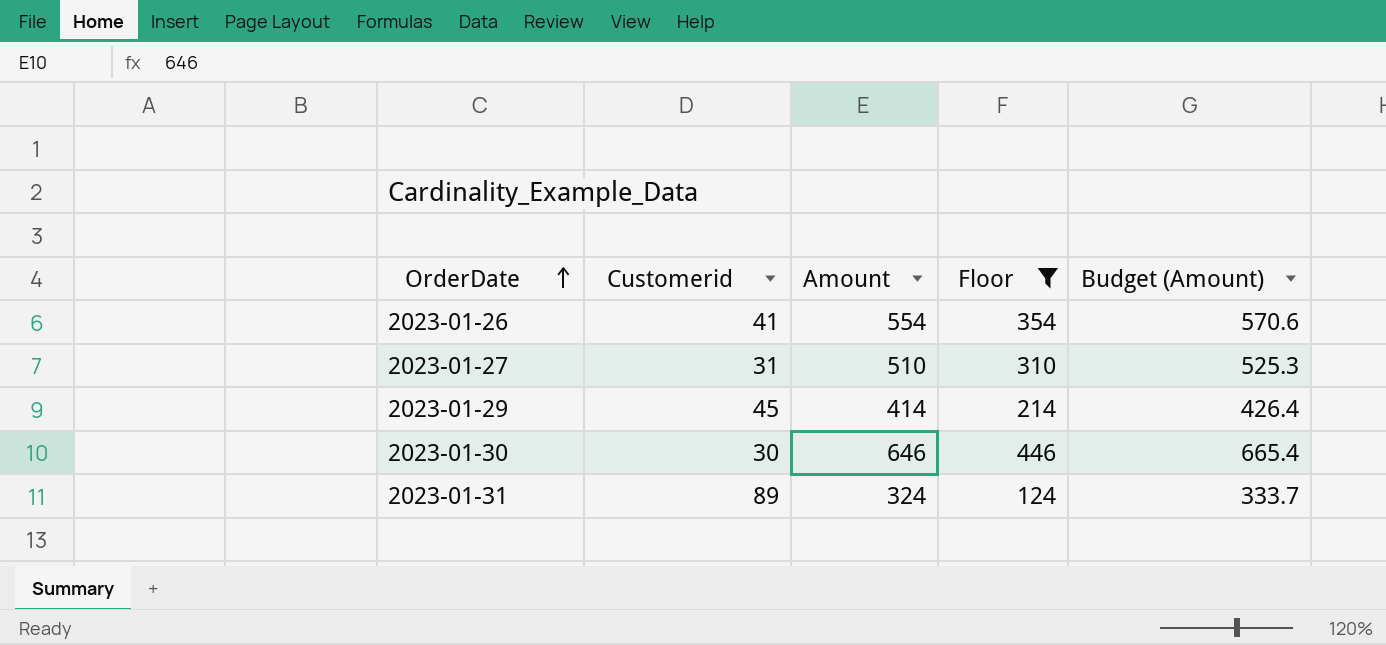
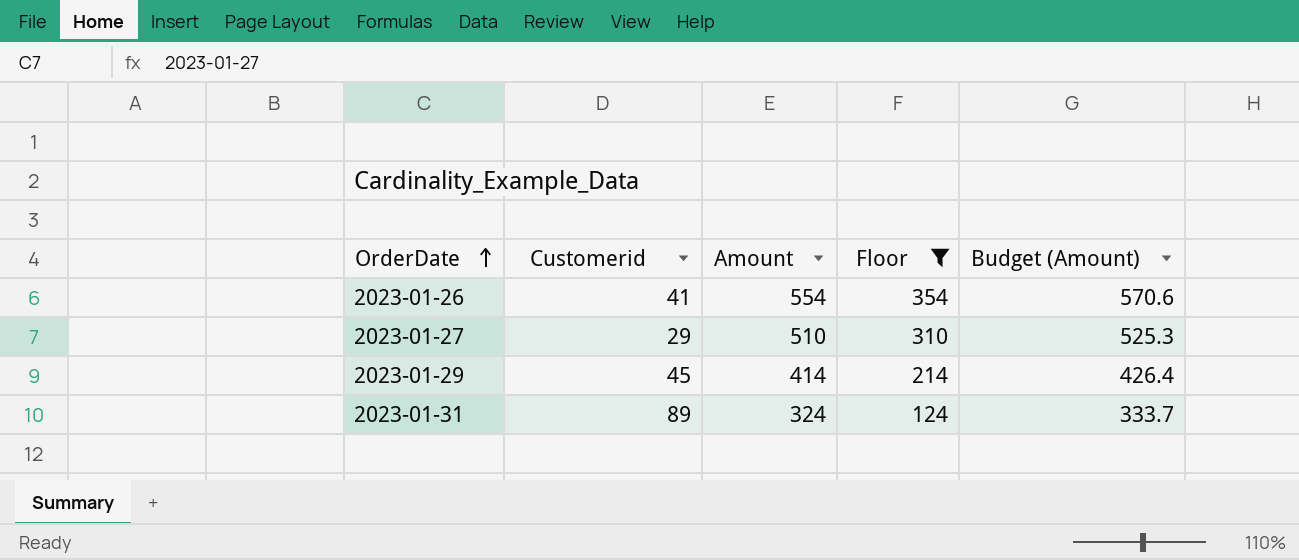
row 2023-01-30: 30 | 646 | 446 | 665.4 -> none
2023-01-27 | Customerid: 31 -> 29

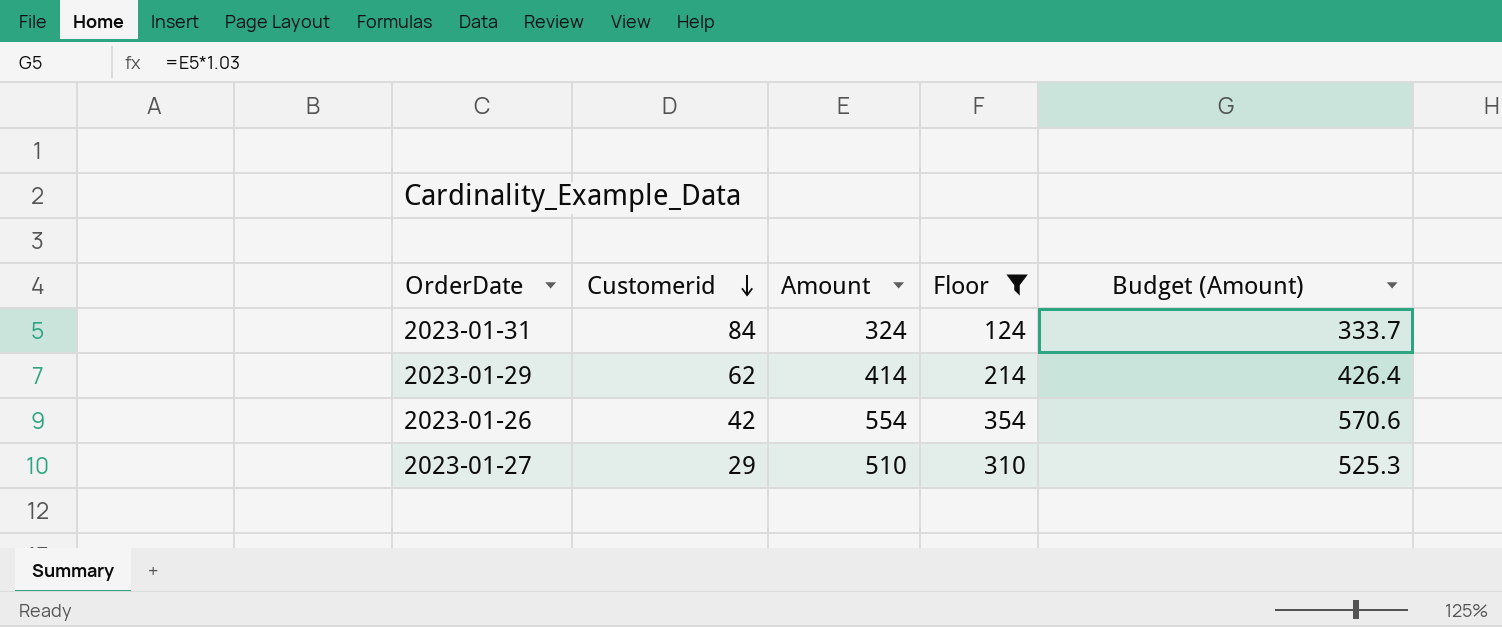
row order: OrderDate ascending -> Customerid descending
2023-01-31 | Customerid: 89 -> 84
2023-01-29 | Customerid: 45 -> 62
2023-01-26 | Customerid: 41 -> 42

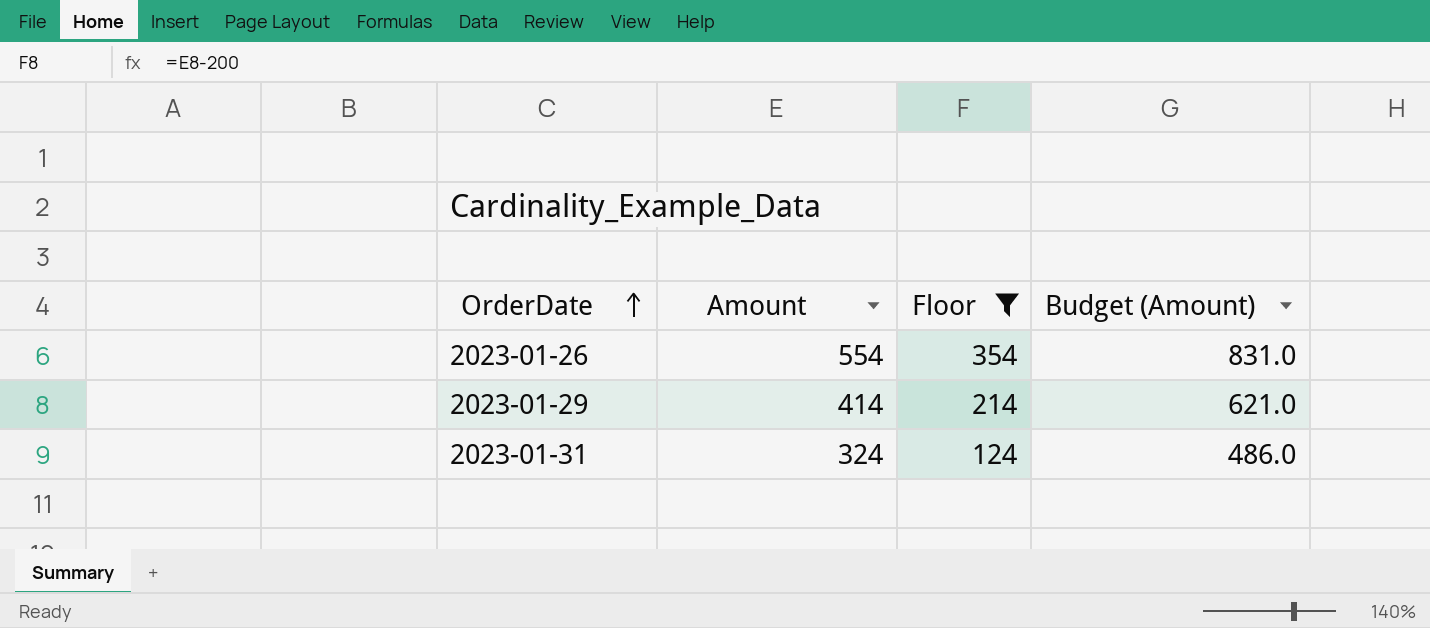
row order: Customerid descending -> OrderDate ascending
column Customerid | position: 2 -> none
column Budget (Amount) | formula: [Amount] * 1.03 -> [Amount] * 1.5
row 2023-01-27: 29 | 510 | 310 | 525.3 -> none

